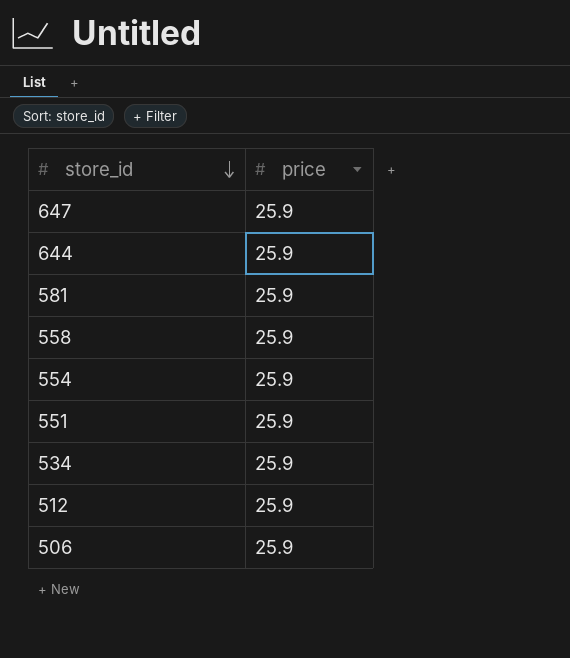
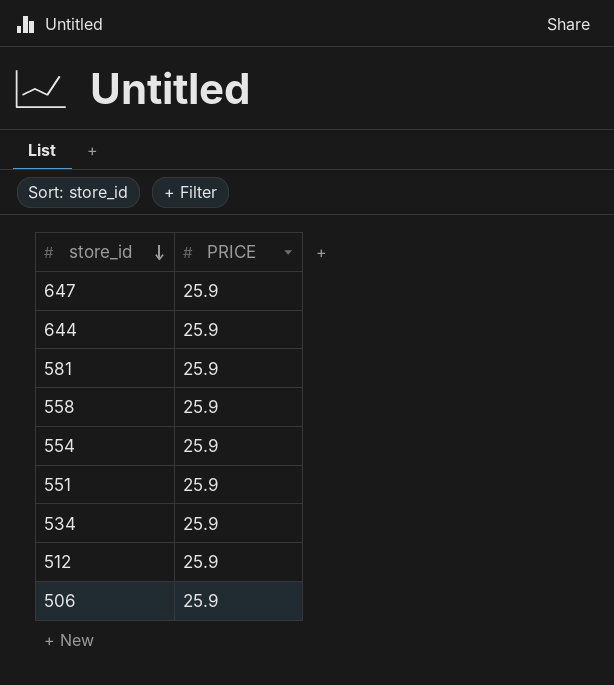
column name: price -> PRICE

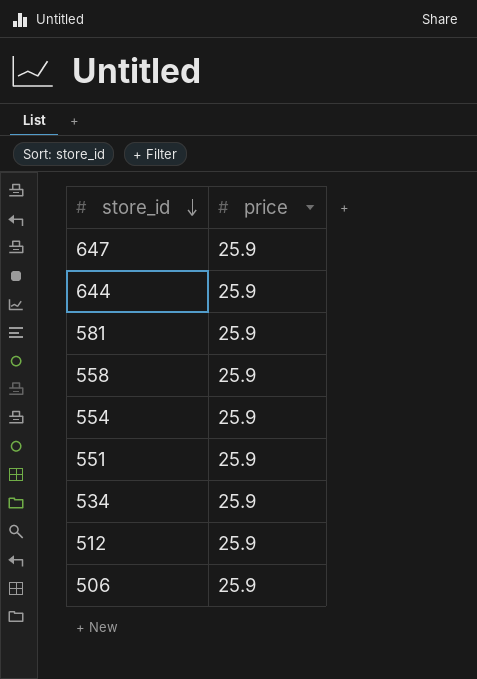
column name: PRICE -> price

